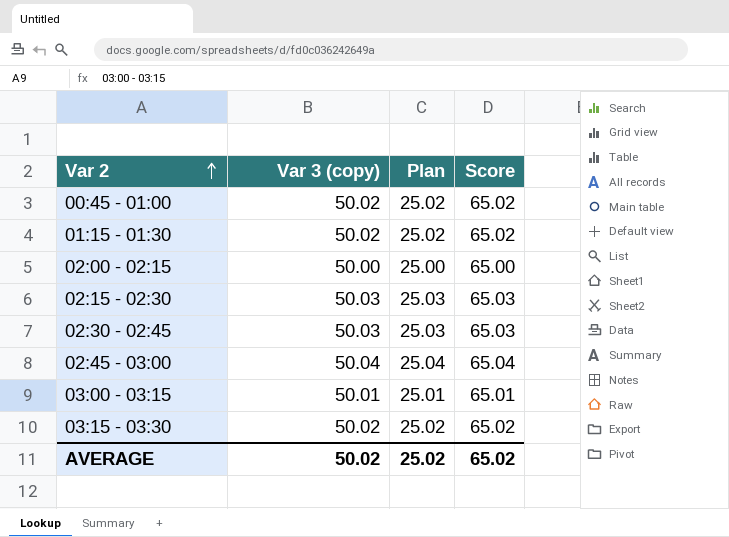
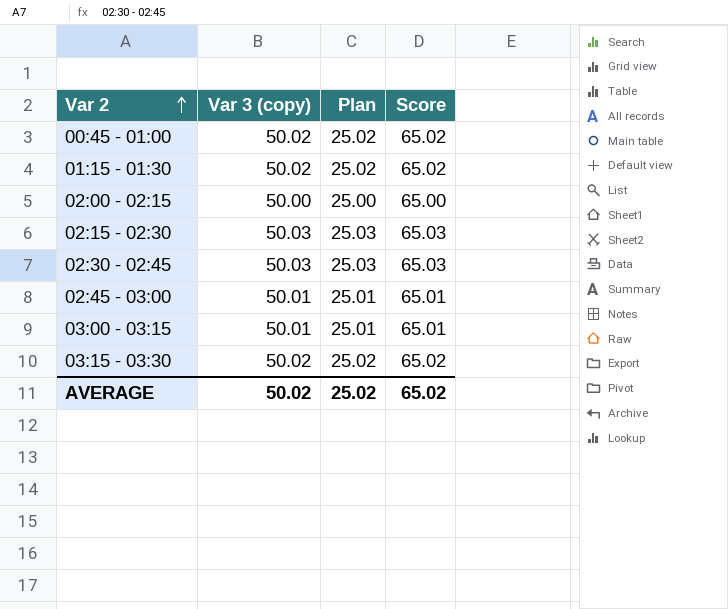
02:45 - 03:00 | Var 3 (copy): 50.04 -> 50.01
02:45 - 03:00 | Plan: 25.04 -> 25.01
02:45 - 03:00 | Score: 65.04 -> 65.01

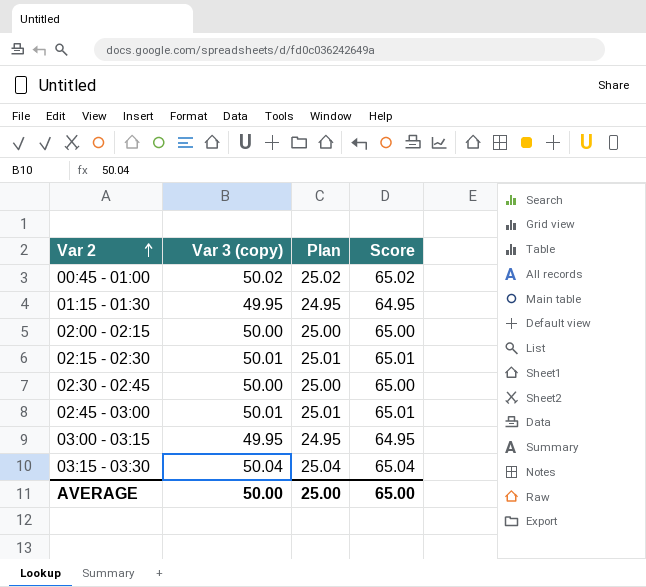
01:15 - 01:30 | Var 3 (copy): 50.02 -> 49.95
01:15 - 01:30 | Plan: 25.02 -> 24.95
01:15 - 01:30 | Score: 65.02 -> 64.95
02:15 - 02:30 | Var 3 (copy): 50.03 -> 50.01
02:15 - 02:30 | Plan: 25.03 -> 25.01
02:15 - 02:30 | Score: 65.03 -> 65.01
02:30 - 02:45 | Var 3 (copy): 50.03 -> 50.00
02:30 - 02:45 | Plan: 25.03 -> 25.00
02:30 - 02:45 | Score: 65.03 -> 65.00
03:00 - 03:15 | Var 3 (copy): 50.01 -> 49.95
03:00 - 03:15 | Plan: 25.01 -> 24.95
03:00 - 03:15 | Score: 65.01 -> 64.95
03:15 - 03:30 | Var 3 (copy): 50.02 -> 50.04
03:15 - 03:30 | Plan: 25.02 -> 25.04
03:15 - 03:30 | Score: 65.02 -> 65.04
AVERAGE | Var 3 (copy): 50.02 -> 50.00
AVERAGE | Plan: 25.02 -> 25.00
AVERAGE | Score: 65.02 -> 65.00

